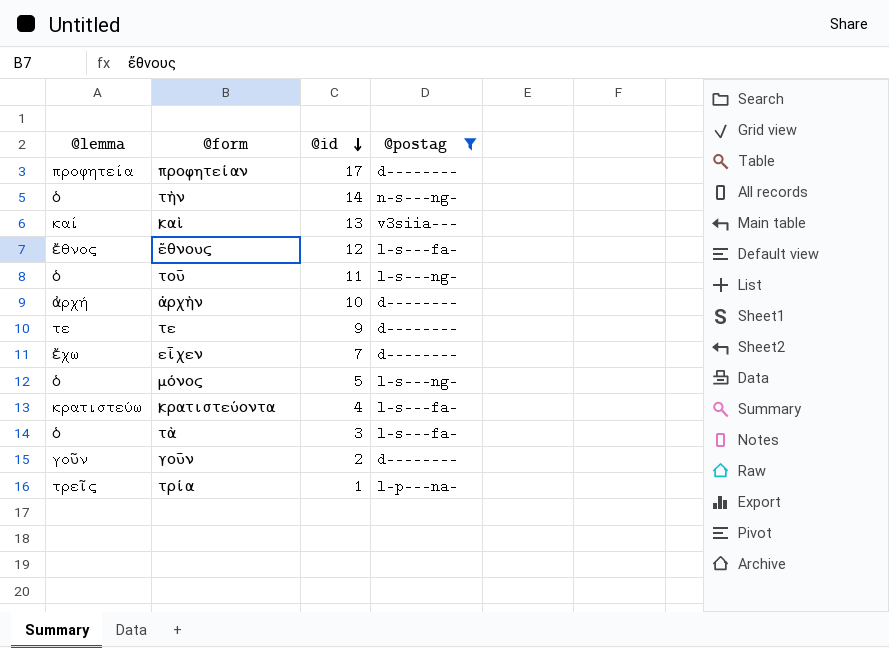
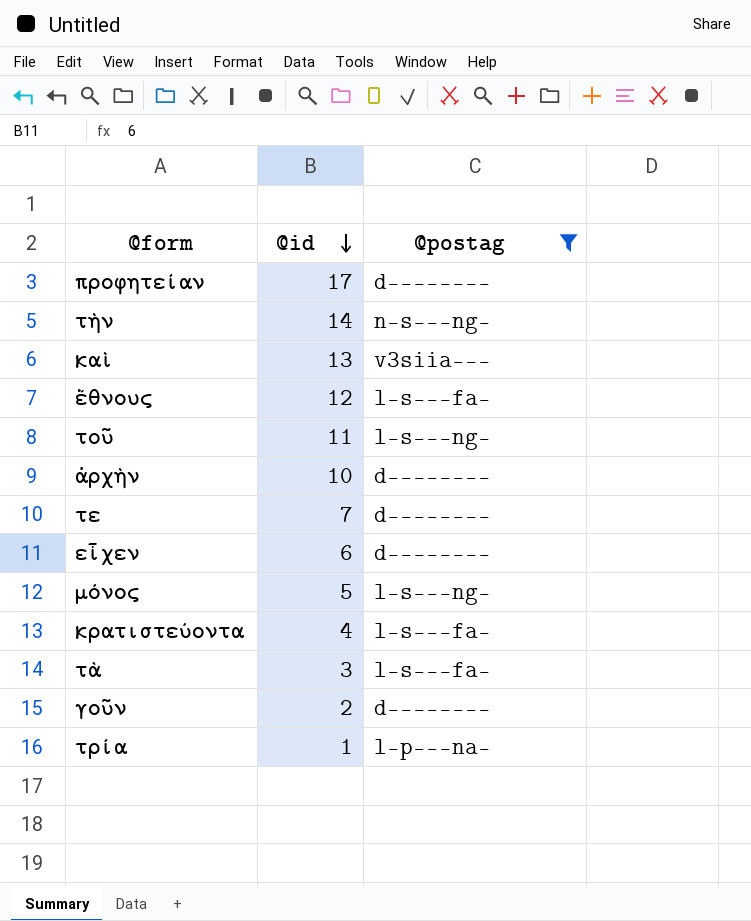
column @lemma | position: 1 -> none
τε | @id: 9 -> 7
εἶχεν | @id: 7 -> 6

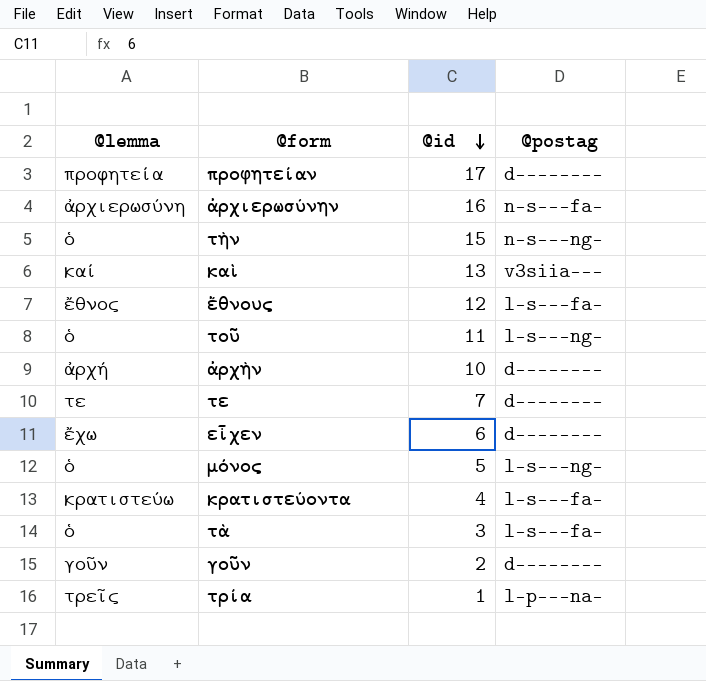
filter: @postag != n-s---fa- -> none
column @lemma | position: none -> 1
τὴν | @id: 14 -> 15

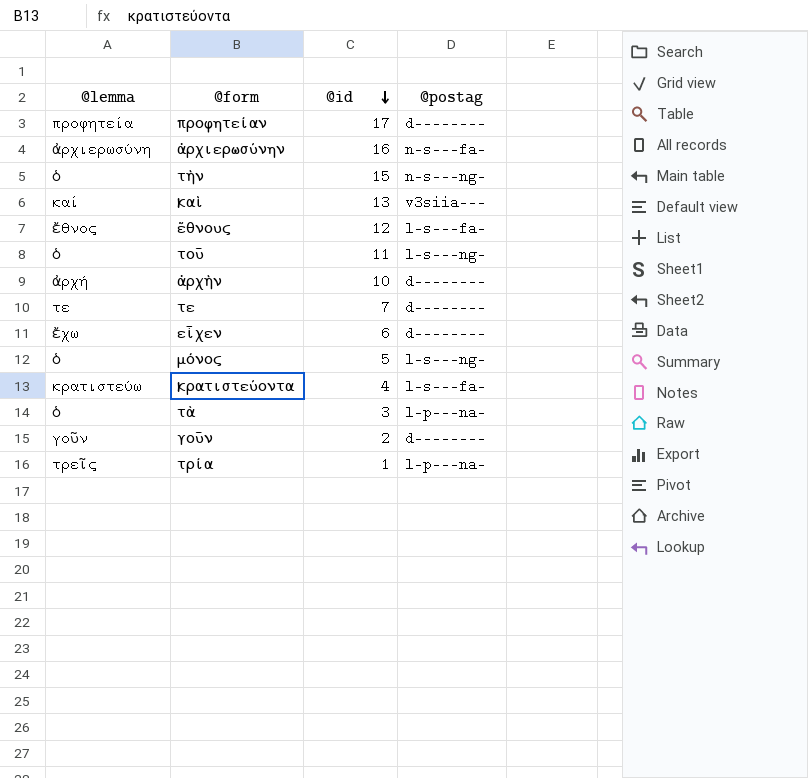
τὰ | @postag: l-s---fa- -> l-p---na-

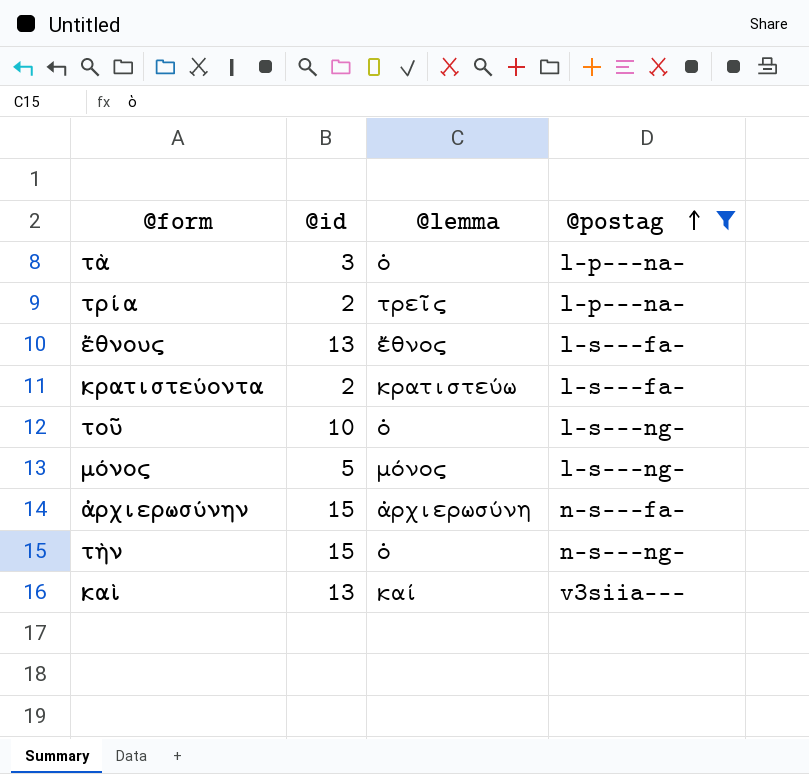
filter: none -> @postag != d--------
row order: @id descending -> @postag ascending
column @lemma | position: 1 -> 3
τρία | @id: 1 -> 2
ἔθνους | @id: 12 -> 13
κρατιστεύοντα | @id: 4 -> 2
τοῦ | @id: 11 -> 10
μόνος | @lemma: ὁ -> μόνος
ἀρχιερωσύνην | @id: 16 -> 15

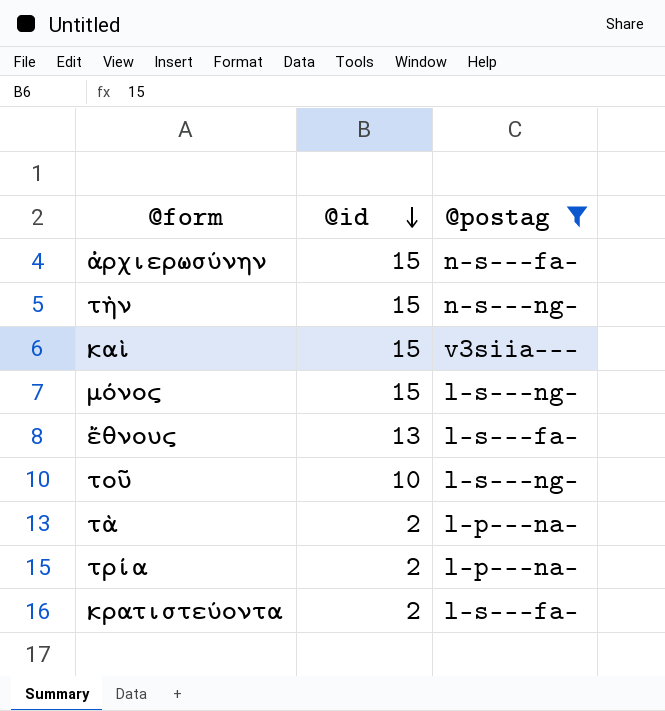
row order: @postag ascending -> @id descending
column @lemma | position: 3 -> none
καὶ | @id: 13 -> 15
μόνος | @id: 5 -> 15
τὰ | @id: 3 -> 2

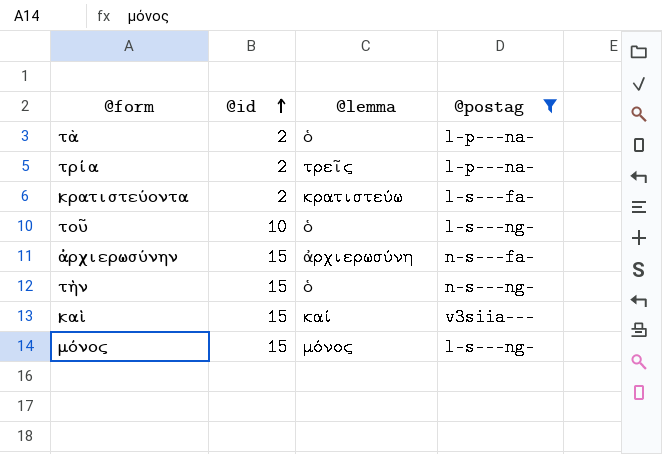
row order: @id descending -> @id ascending
column @lemma | position: none -> 3
row ἔθνους: 13 | l-s---fa- -> none

